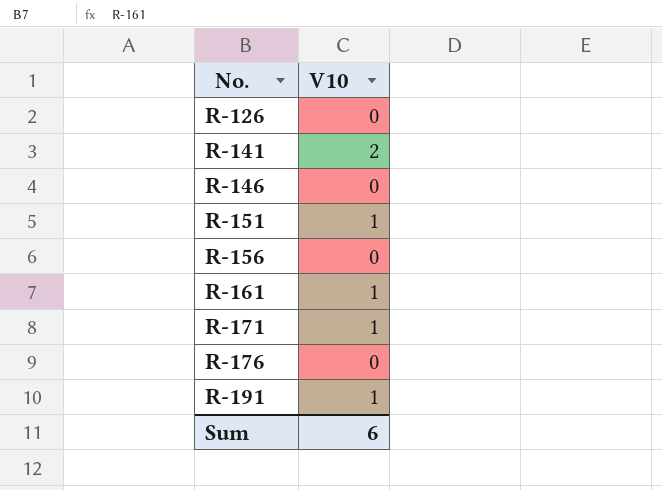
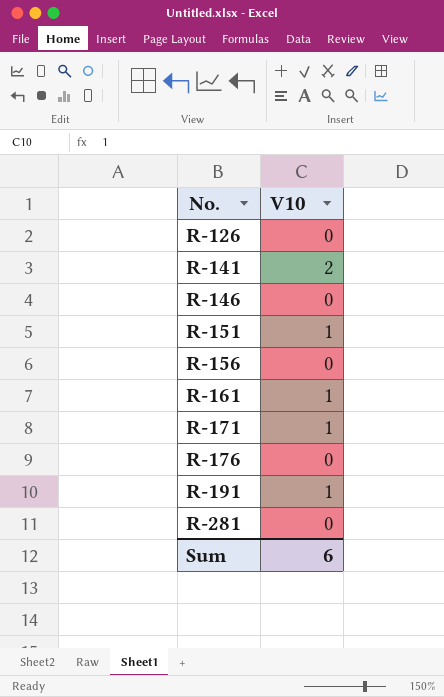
row R-281: none -> 0

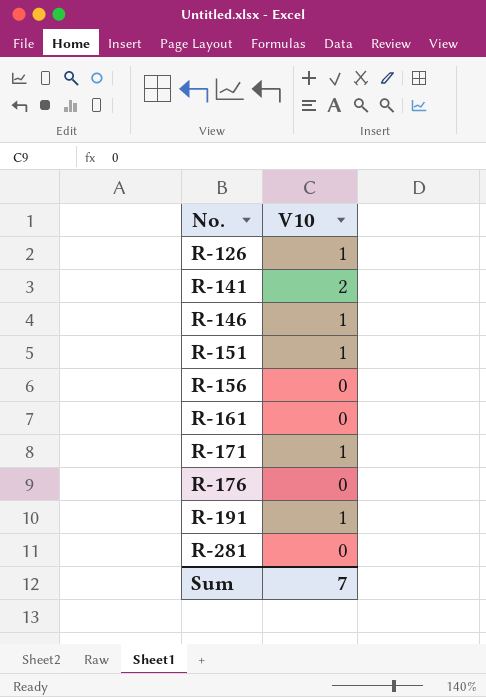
R-126 | V10: 0 -> 1
R-146 | V10: 0 -> 1
R-161 | V10: 1 -> 0
Sum | V10: 6 -> 7

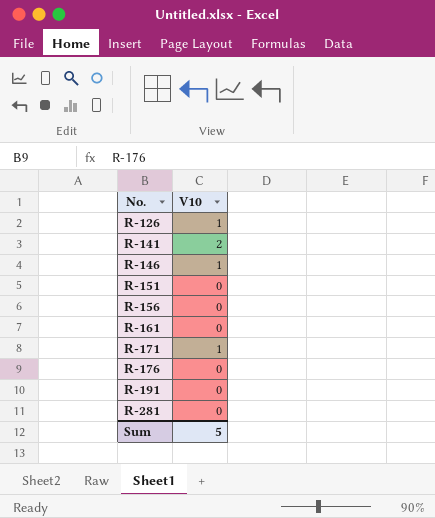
R-151 | V10: 1 -> 0
R-191 | V10: 1 -> 0
Sum | V10: 7 -> 5

